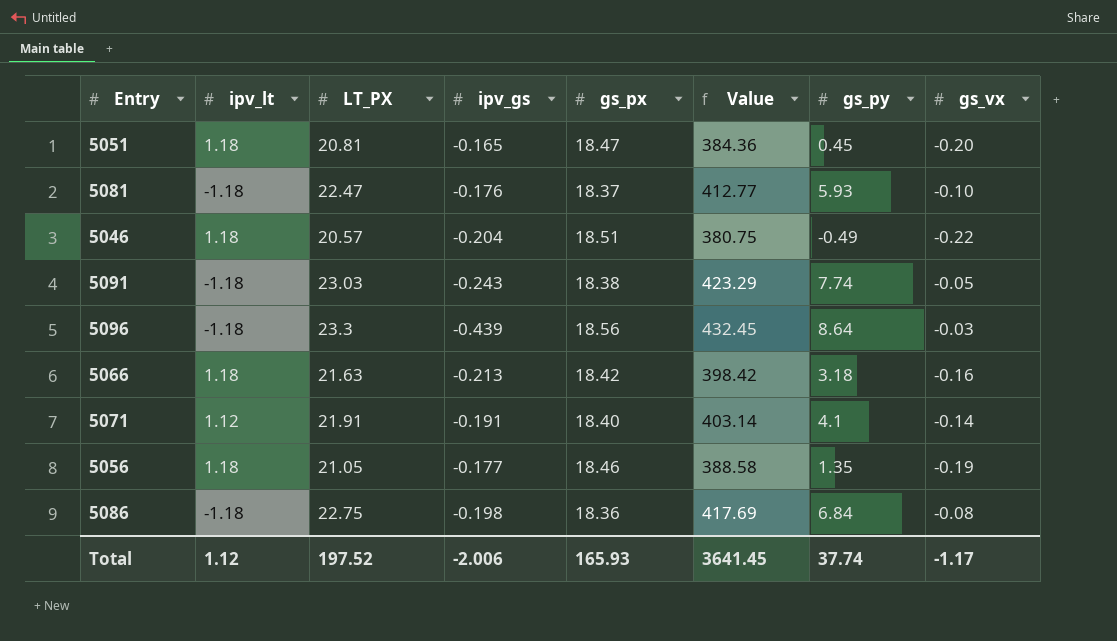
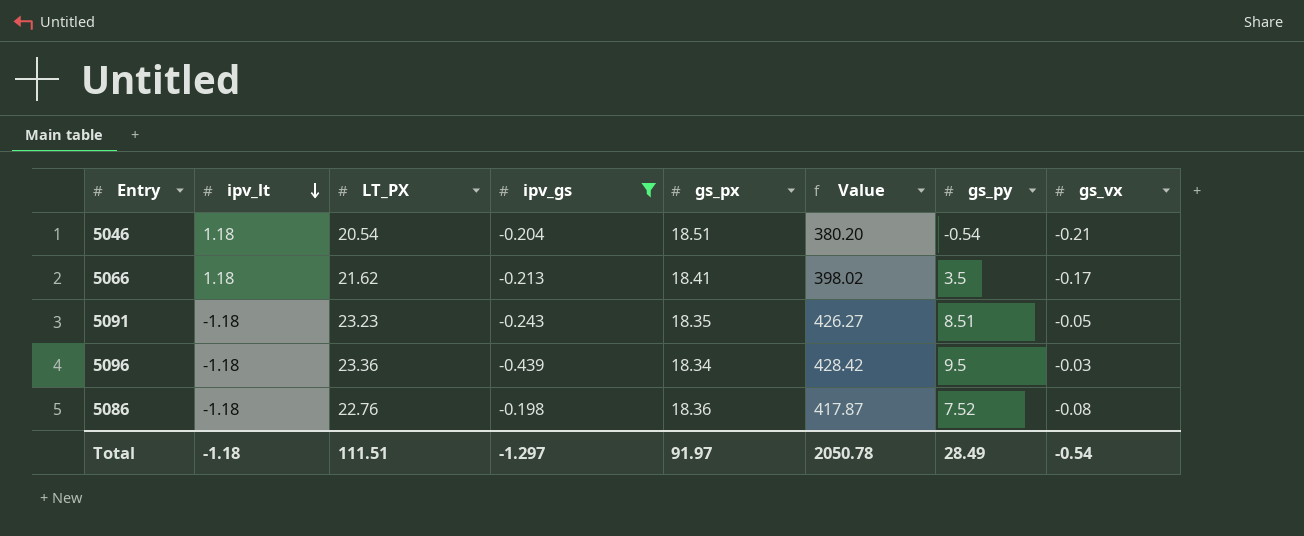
filter: none -> ipv_gs <= -0.198
row order: none -> ipv_lt descending
5046 | LT_PX: 20.57 -> 20.54
5046 | Value: 380.75 -> 380.20
5046 | gs_py: -0.49 -> -0.54
5046 | gs_vx: -0.22 -> -0.21
5066 | LT_PX: 21.63 -> 21.62
5066 | gs_px: 18.42 -> 18.41
5066 | Value: 398.42 -> 398.02
5066 | gs_py: 3.18 -> 3.5
5066 | gs_vx: -0.16 -> -0.17
5091 | LT_PX: 23.03 -> 23.23
5091 | gs_px: 18.38 -> 18.35
5091 | Value: 423.29 -> 426.27
5091 | gs_py: 7.74 -> 8.51
5096 | LT_PX: 23.3 -> 23.36
5096 | gs_px: 18.56 -> 18.34
5096 | Value: 432.45 -> 428.42
5096 | gs_py: 8.64 -> 9.5
5086 | LT_PX: 22.75 -> 22.76
5086 | Value: 417.69 -> 417.87
5086 | gs_py: 6.84 -> 7.52
Total | ipv_lt: 1.12 -> -1.18
Total | LT_PX: 197.52 -> 111.51
Total | ipv_gs: -2.006 -> -1.297
Total | gs_px: 165.93 -> 91.97
Total | Value: 3641.45 -> 2050.78
Total | gs_py: 37.74 -> 28.49
Total | gs_vx: -1.17 -> -0.54

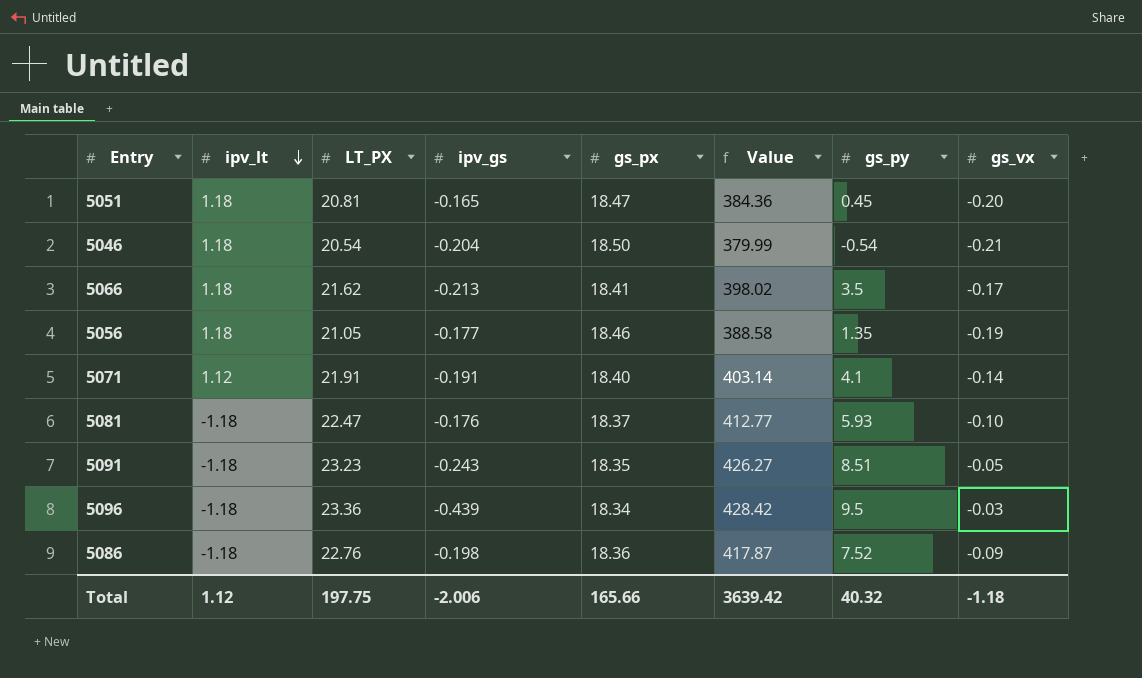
filter: ipv_gs <= -0.198 -> none
5046 | gs_px: 18.51 -> 18.50
5046 | Value: 380.20 -> 379.99
5086 | gs_vx: -0.08 -> -0.09
Total | ipv_lt: -1.18 -> 1.12
Total | LT_PX: 111.51 -> 197.75
Total | ipv_gs: -1.297 -> -2.006
Total | gs_px: 91.97 -> 165.66
Total | Value: 2050.78 -> 3639.42
Total | gs_py: 28.49 -> 40.32
Total | gs_vx: -0.54 -> -1.18

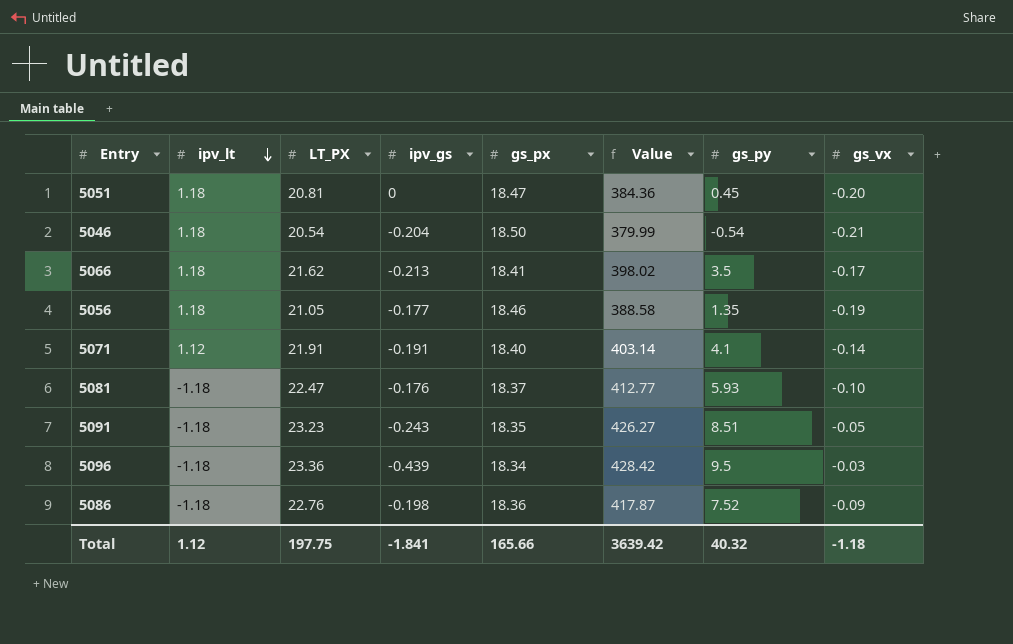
5051 | ipv_gs: -0.165 -> 0
Total | ipv_gs: -2.006 -> -1.841

